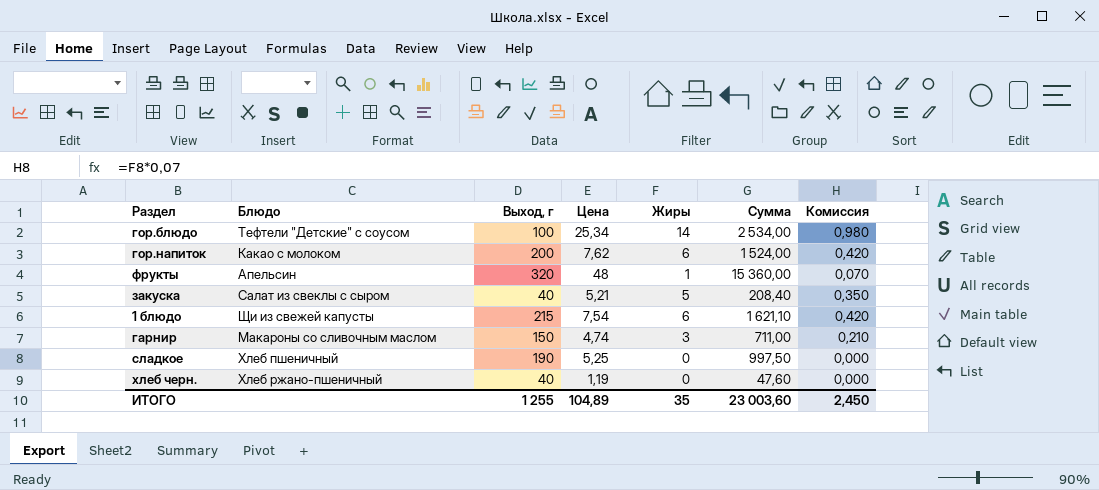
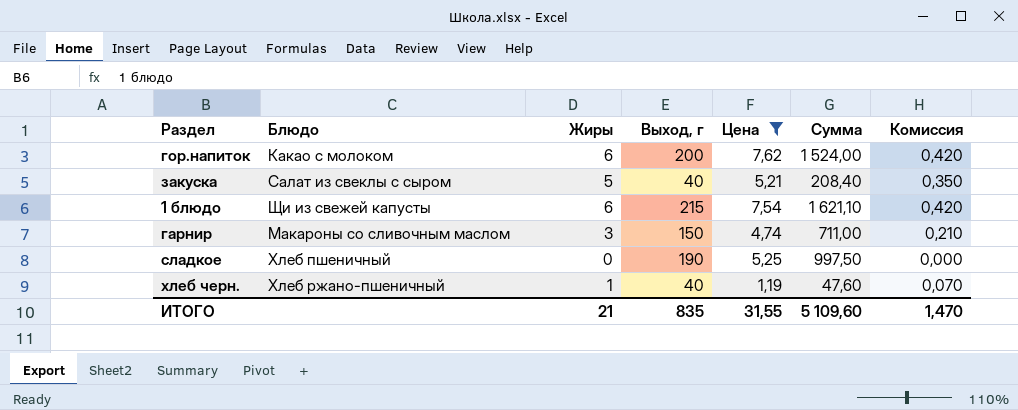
filter: none -> Цена <= 7,62
column Жиры | position: 5 -> 3
хлеб черн. | Жиры: 0 -> 1
хлеб черн. | Комиссия: 0,000 -> 0,070
ИТОГО | Жиры: 35 -> 21
ИТОГО | Выход, г: 1 255 -> 835
ИТОГО | Цена: 104,89 -> 31,55
ИТОГО | Сумма: 23 003,60 -> 5 109,60
ИТОГО | Комиссия: 2,450 -> 1,470

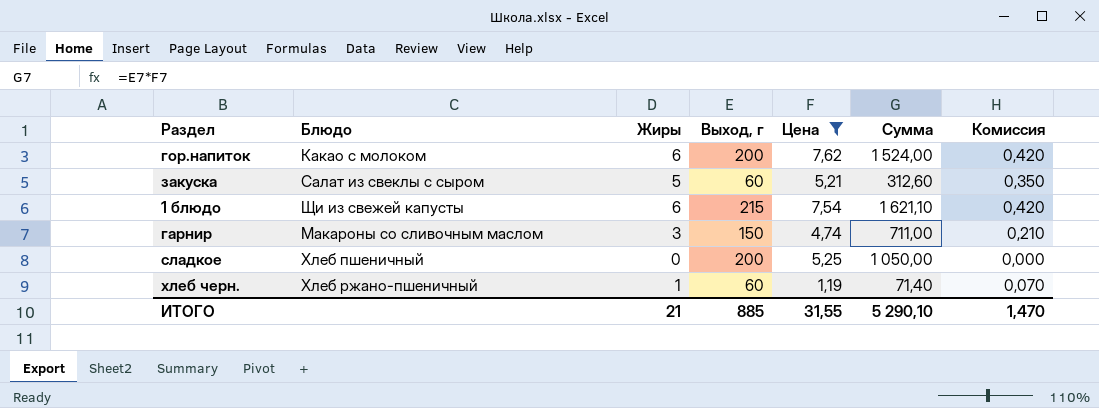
закуска | Выход, г: 40 -> 60
закуска | Сумма: 208,40 -> 312,60
сладкое | Выход, г: 190 -> 200
сладкое | Сумма: 997,50 -> 1 050,00
хлеб черн. | Выход, г: 40 -> 60
хлеб черн. | Сумма: 47,60 -> 71,40
ИТОГО | Выход, г: 835 -> 885
ИТОГО | Сумма: 5 109,60 -> 5 290,10

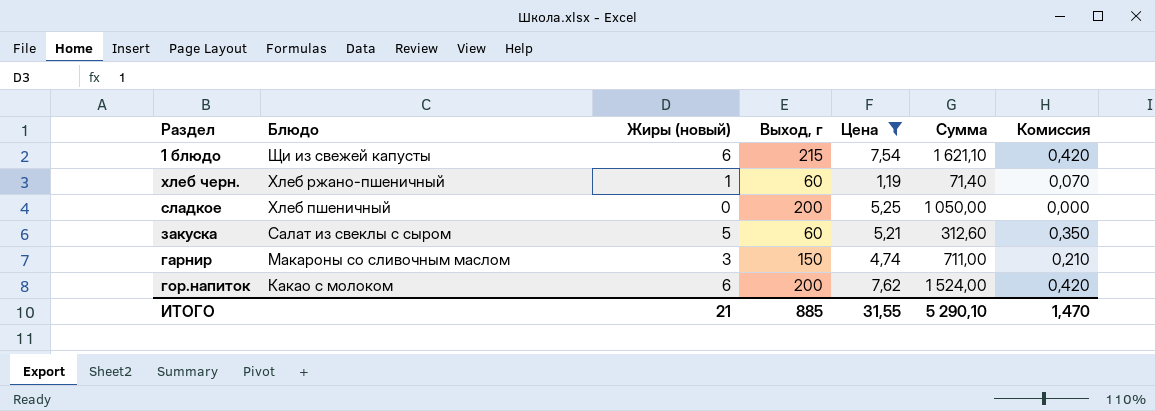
row order: none -> Блюдо descending
column name: Жиры -> Жиры (новый)

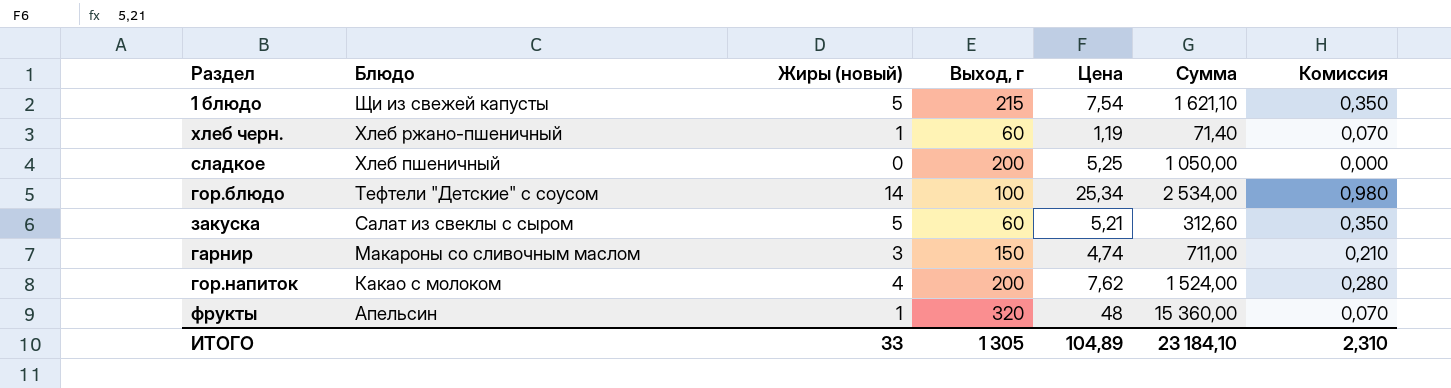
filter: Цена <= 7,62 -> none
1 блюдо | Жиры (новый): 6 -> 5
1 блюдо | Комиссия: 0,420 -> 0,350
гор.напиток | Жиры (новый): 6 -> 4
гор.напиток | Комиссия: 0,420 -> 0,280
ИТОГО | Жиры (новый): 21 -> 33
ИТОГО | Выход, г: 885 -> 1 305
ИТОГО | Цена: 31,55 -> 104,89
ИТОГО | Сумма: 5 290,10 -> 23 184,10
ИТОГО | Комиссия: 1,470 -> 2,310

